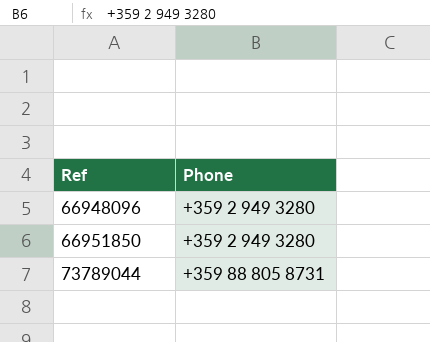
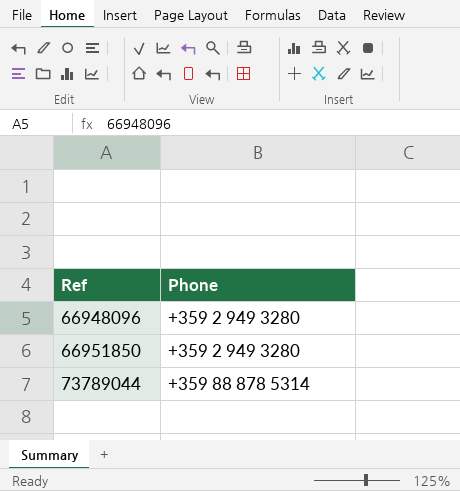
73789044 | Phone: +359 88 805 8731 -> +359 88 878 5314

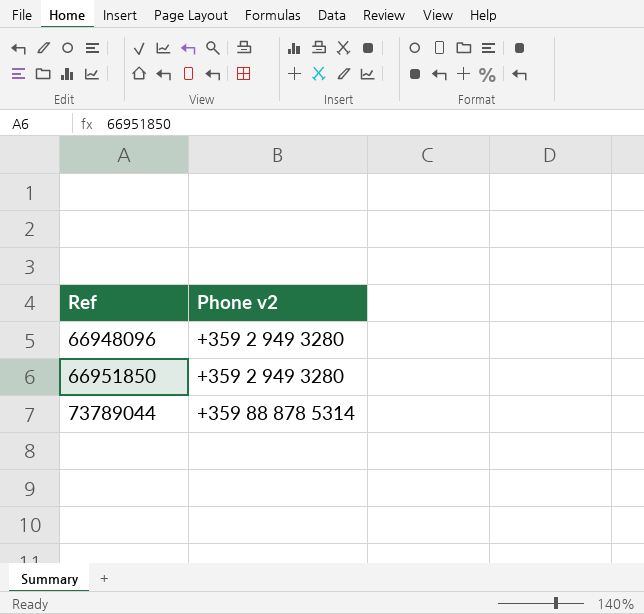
column name: Phone -> Phone v2

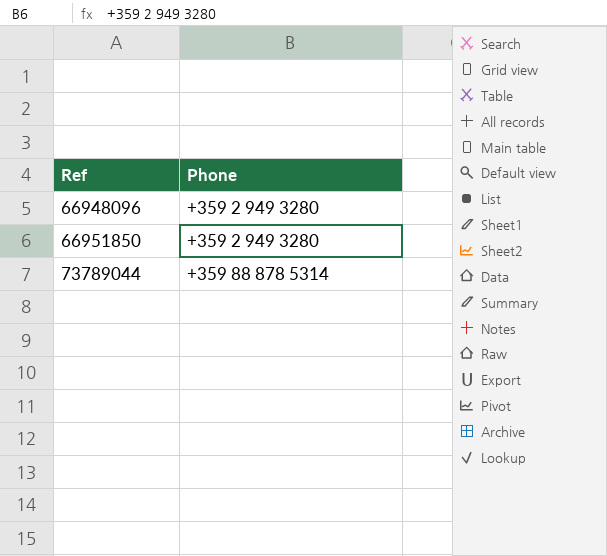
column name: Phone v2 -> Phone

